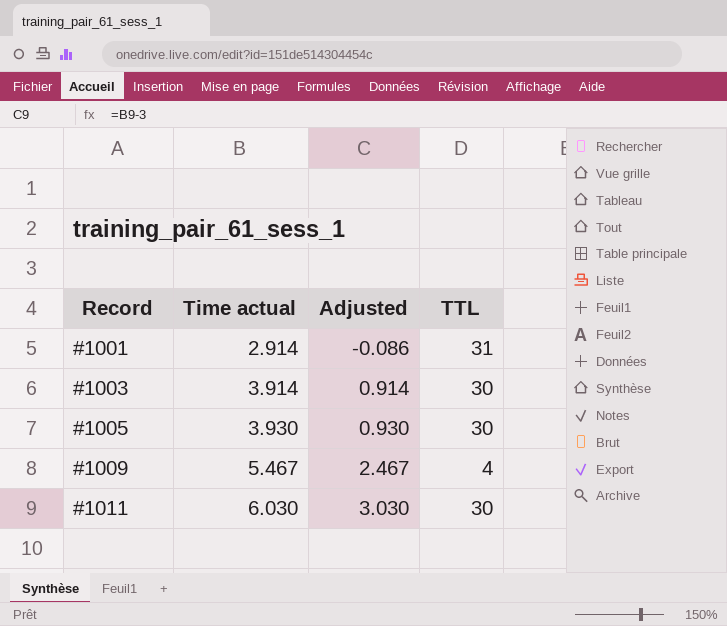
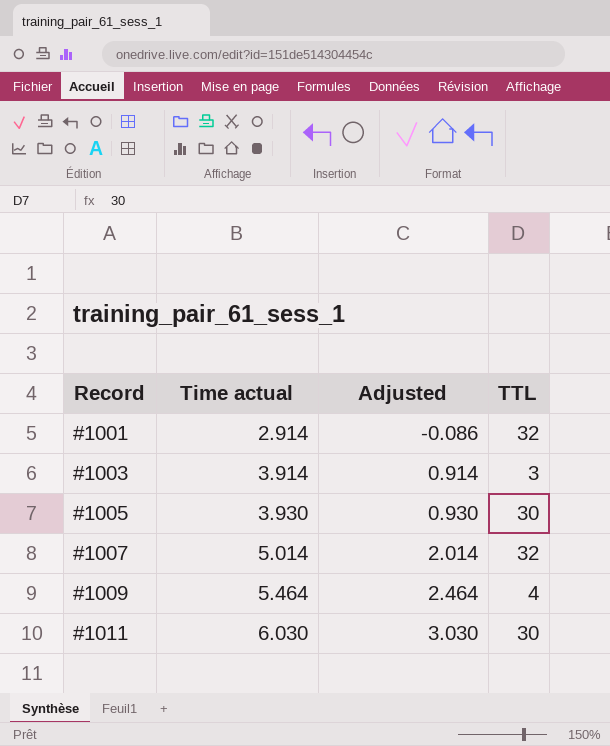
#1001 | TTL: 31 -> 32
#1003 | TTL: 30 -> 3
row #1007: none -> 5.014 | 2.014 | 32
#1009 | Time actual: 5.467 -> 5.464
#1009 | Adjusted: 2.467 -> 2.464

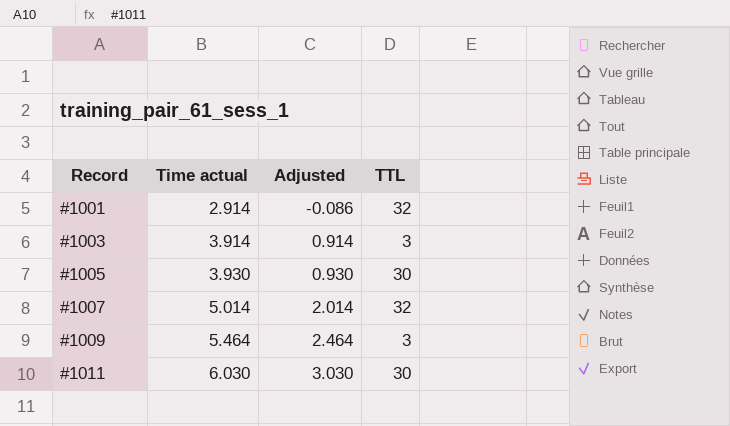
#1009 | TTL: 4 -> 3

